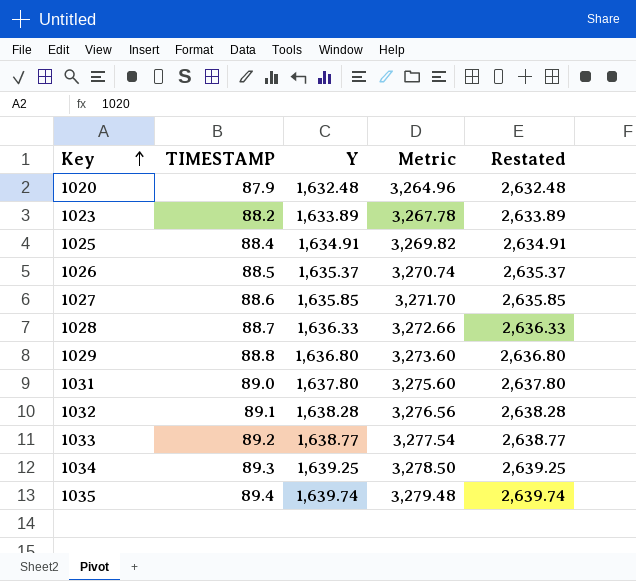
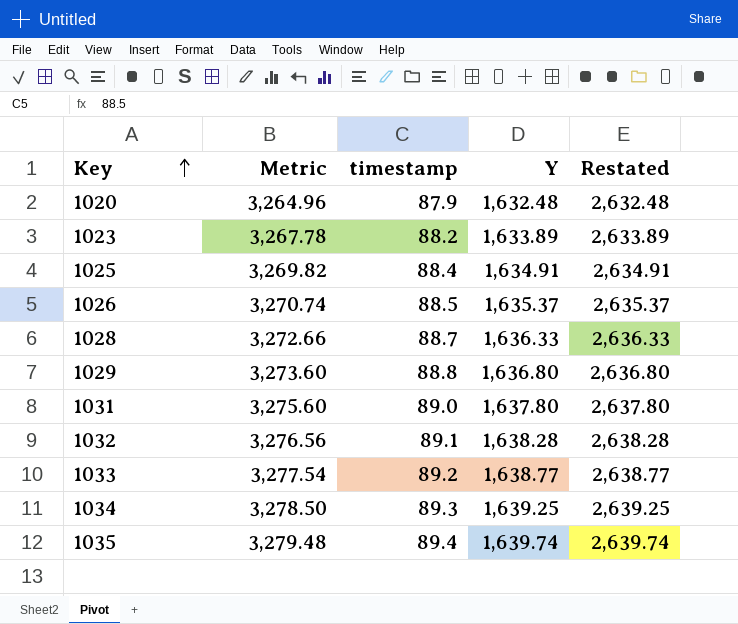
column Metric | position: 4 -> 2
column name: TIMESTAMP -> timestamp
row 1027: 88.6 | 1,635.85 | 3,271.70 | 2,635.85 -> none

